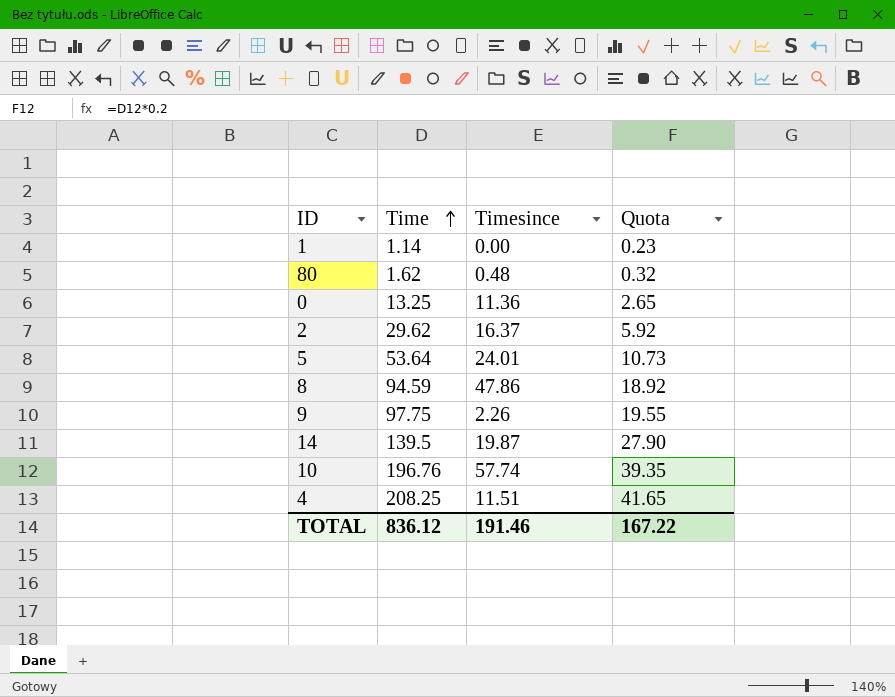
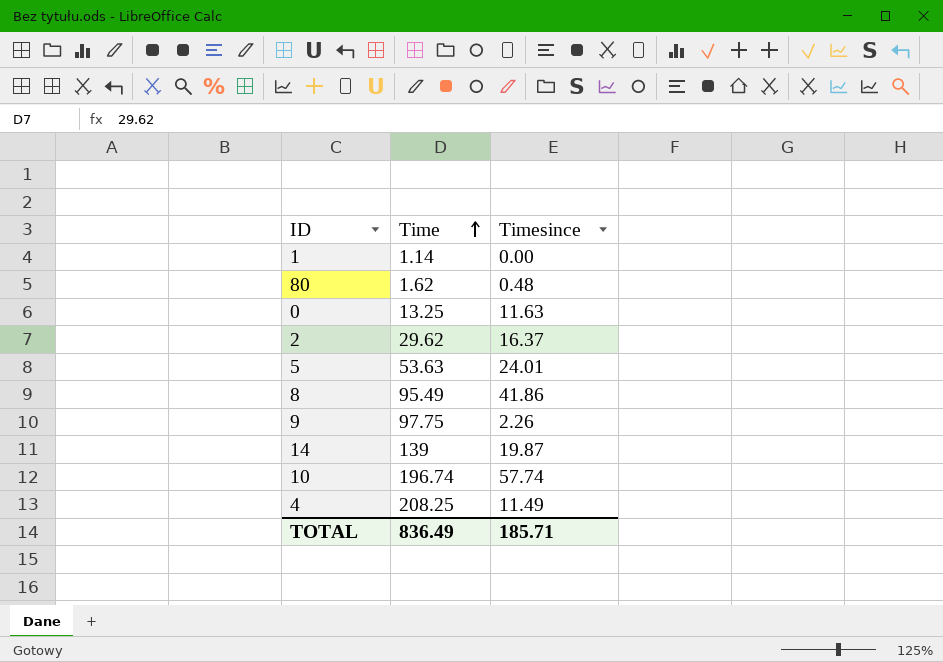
column Quota | formula: [Time] * 0.2 -> none
0 | Timesince: 11.36 -> 11.63
5 | Time: 53.64 -> 53.63
8 | Time: 94.59 -> 95.49
8 | Timesince: 47.86 -> 41.86
14 | Time: 139.5 -> 139
10 | Time: 196.76 -> 196.74
4 | Timesince: 11.51 -> 11.49
TOTAL | Time: 836.12 -> 836.49
TOTAL | Timesince: 191.46 -> 185.71

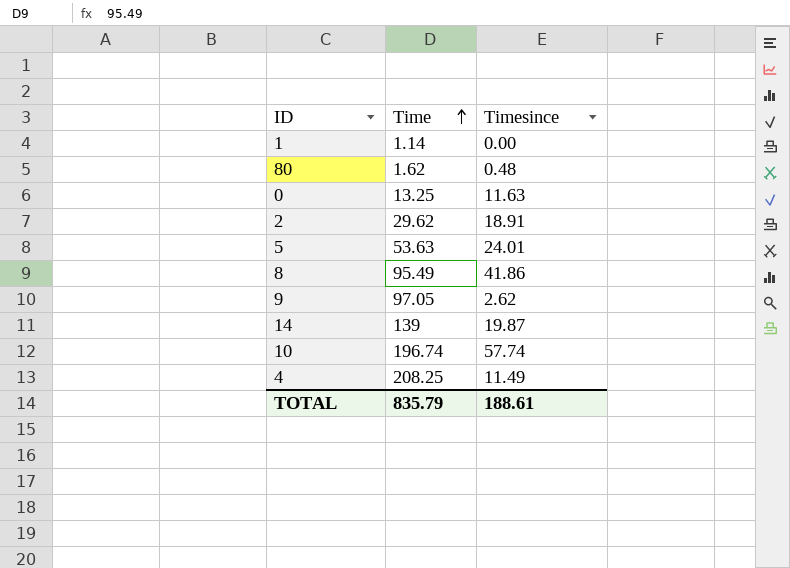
2 | Timesince: 16.37 -> 18.91
9 | Time: 97.75 -> 97.05
9 | Timesince: 2.26 -> 2.62
TOTAL | Time: 836.49 -> 835.79
TOTAL | Timesince: 185.71 -> 188.61

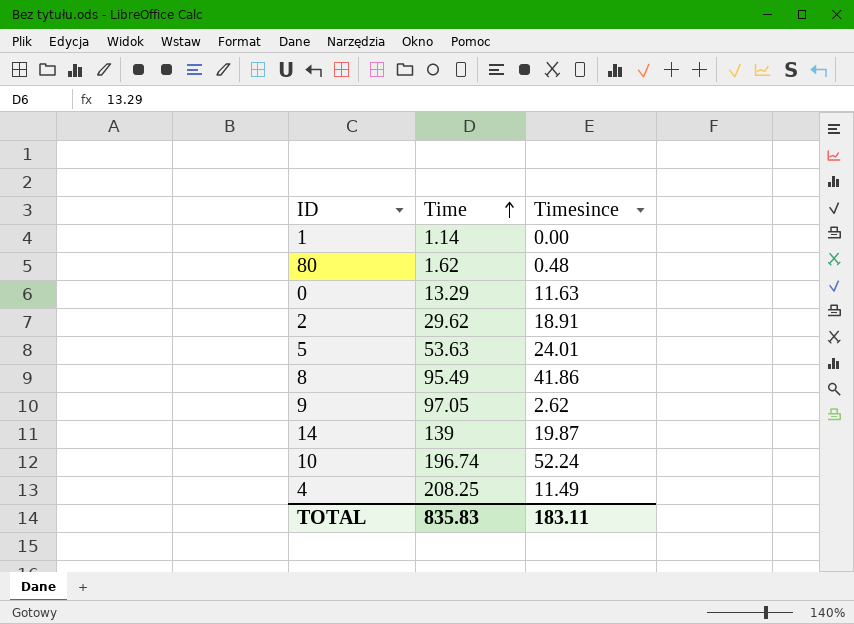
0 | Time: 13.25 -> 13.29
10 | Timesince: 57.74 -> 52.24
TOTAL | Time: 835.79 -> 835.83
TOTAL | Timesince: 188.61 -> 183.11

